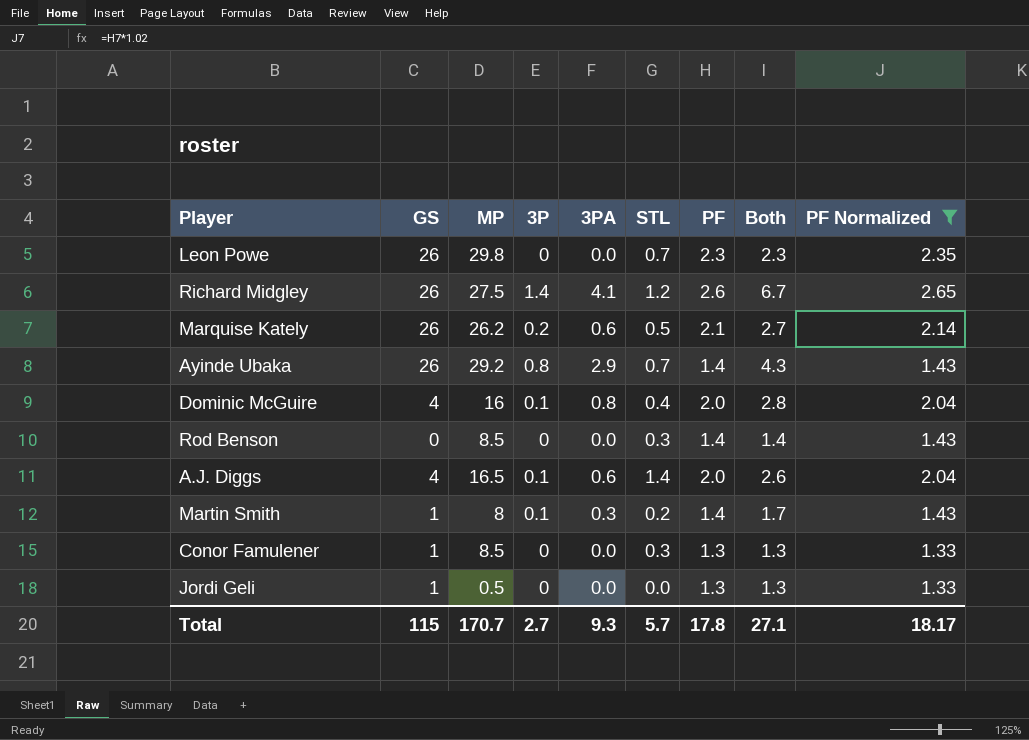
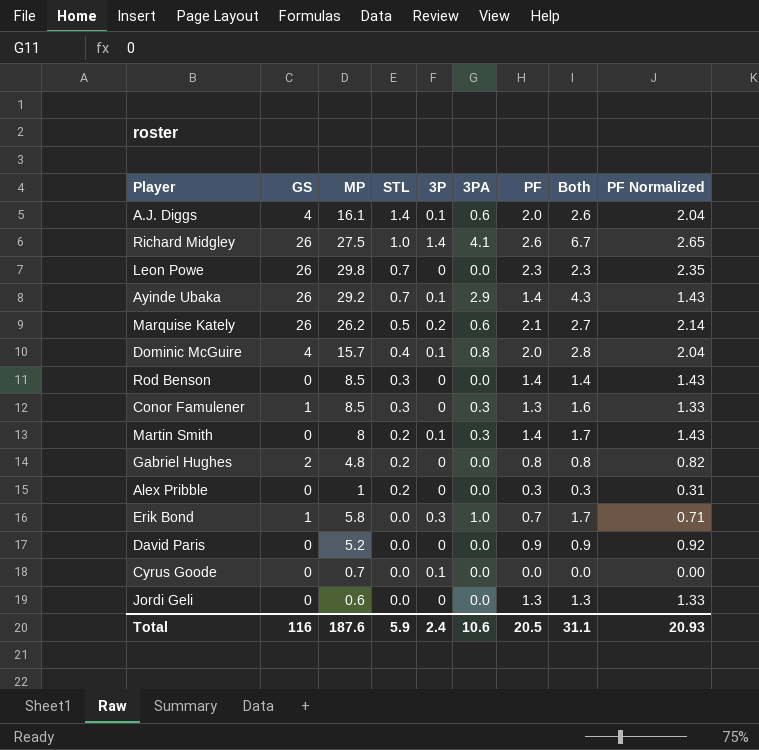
filter: PF Normalized >= 1.33 -> none
row order: none -> STL descending
column STL | position: 6 -> 4
A.J. Diggs | MP: 16.5 -> 16.1
Richard Midgley | STL: 1.2 -> 1.0
Ayinde Ubaka | 3P: 0.8 -> 0.1
Dominic McGuire | MP: 16 -> 15.7
Conor Famulener | 3PA: 0.0 -> 0.3
Conor Famulener | Both: 1.3 -> 1.6
Martin Smith | GS: 1 -> 0
Jordi Geli | GS: 1 -> 0
Jordi Geli | MP: 0.5 -> 0.6
Total | GS: 115 -> 116
Total | MP: 170.7 -> 187.6
Total | STL: 5.7 -> 5.9
Total | 3P: 2.7 -> 2.4
Total | 3PA: 9.3 -> 10.6
Total | PF: 17.8 -> 20.5
Total | Both: 27.1 -> 31.1
Total | PF Normalized: 18.17 -> 20.93

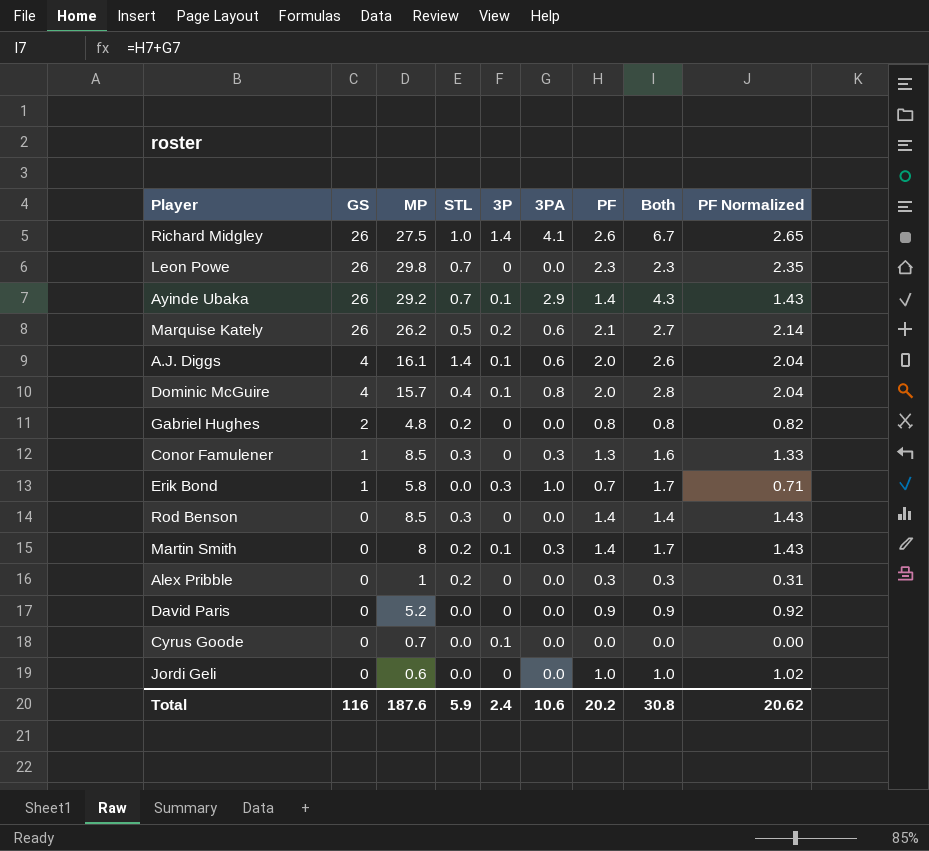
row order: STL descending -> GS descending
Jordi Geli | PF: 1.3 -> 1.0
Jordi Geli | Both: 1.3 -> 1.0
Jordi Geli | PF Normalized: 1.33 -> 1.02
Total | PF: 20.5 -> 20.2
Total | Both: 31.1 -> 30.8
Total | PF Normalized: 20.93 -> 20.62

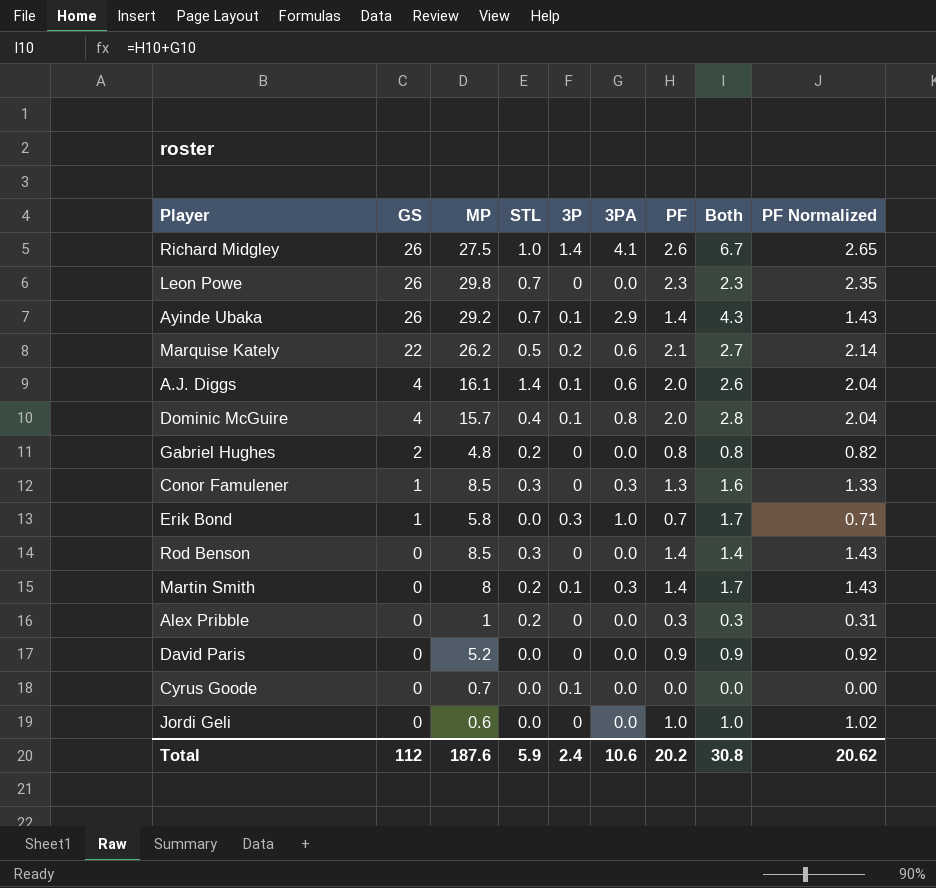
Marquise Kately | GS: 26 -> 22
Total | GS: 116 -> 112

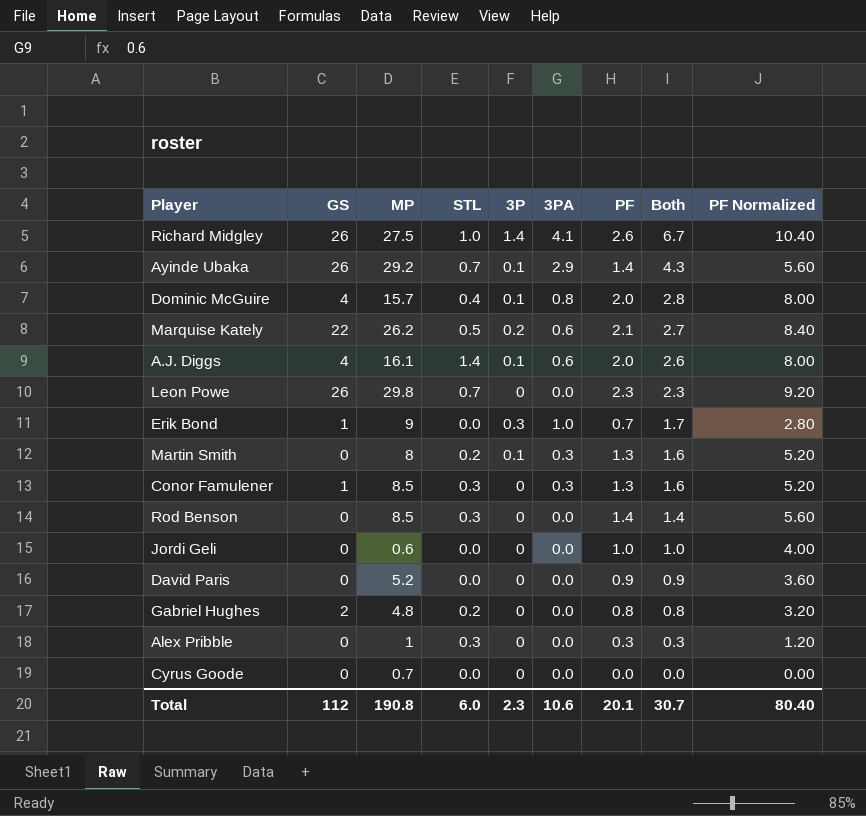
row order: GS descending -> Both descending
column PF Normalized | formula: [PF] * 1.02 -> [PF] * 4
Erik Bond | MP: 5.8 -> 9
Martin Smith | PF: 1.4 -> 1.3
Martin Smith | Both: 1.7 -> 1.6
Alex Pribble | STL: 0.2 -> 0.3
Cyrus Goode | 3P: 0.1 -> 0
Total | MP: 187.6 -> 190.8
Total | STL: 5.9 -> 6.0
Total | 3P: 2.4 -> 2.3
Total | PF: 20.2 -> 20.1
Total | Both: 30.8 -> 30.7
Total | PF Normalized: 20.62 -> 80.40

